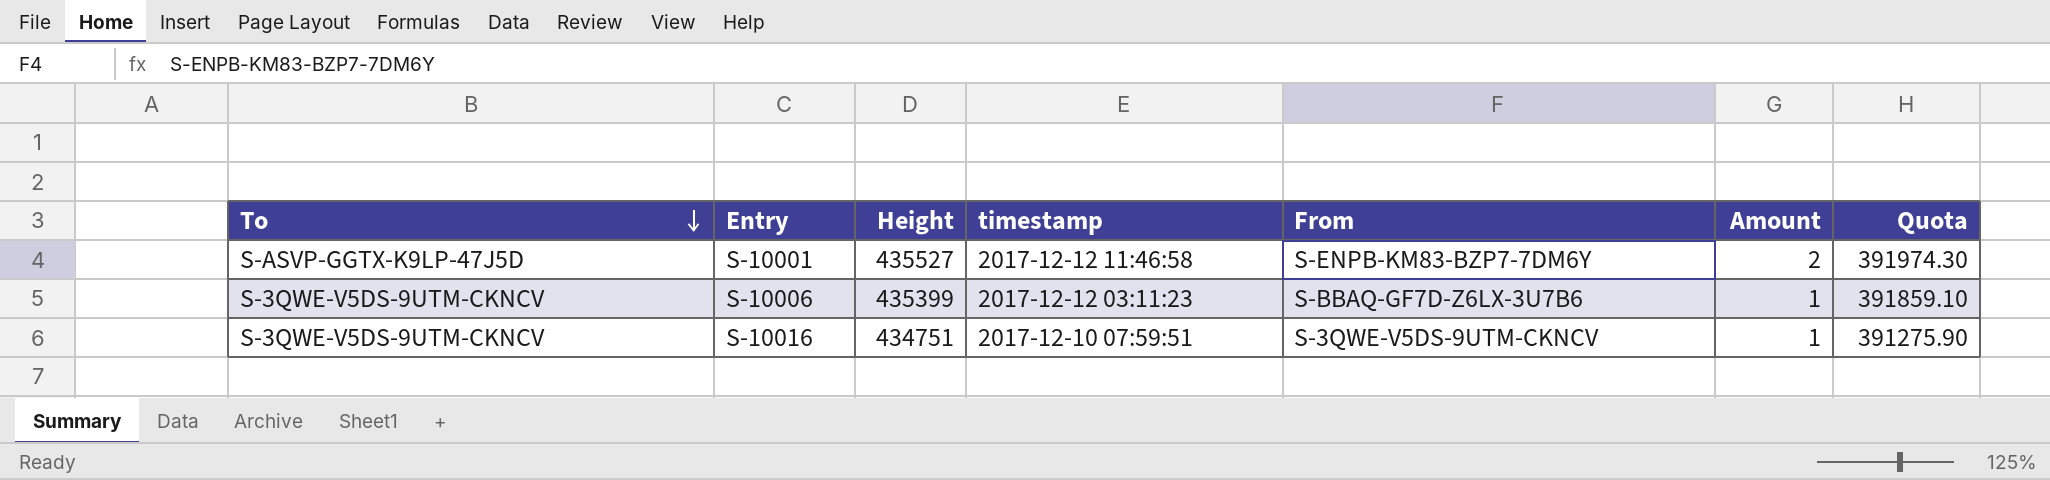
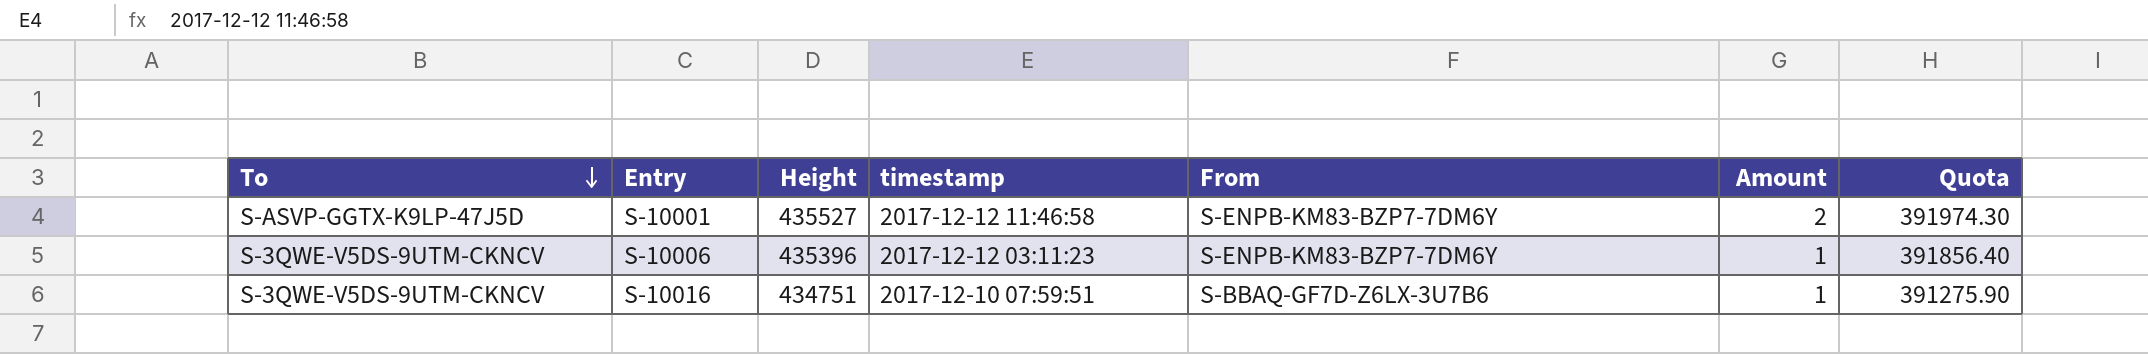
S-10006 | Height: 435399 -> 435396
S-10006 | From: S-BBAQ-GF7D-Z6LX-3U7B6 -> S-ENPB-KM83-BZP7-7DM6Y
S-10006 | Quota: 391859.10 -> 391856.40
S-10016 | From: S-3QWE-V5DS-9UTM-CKNCV -> S-BBAQ-GF7D-Z6LX-3U7B6

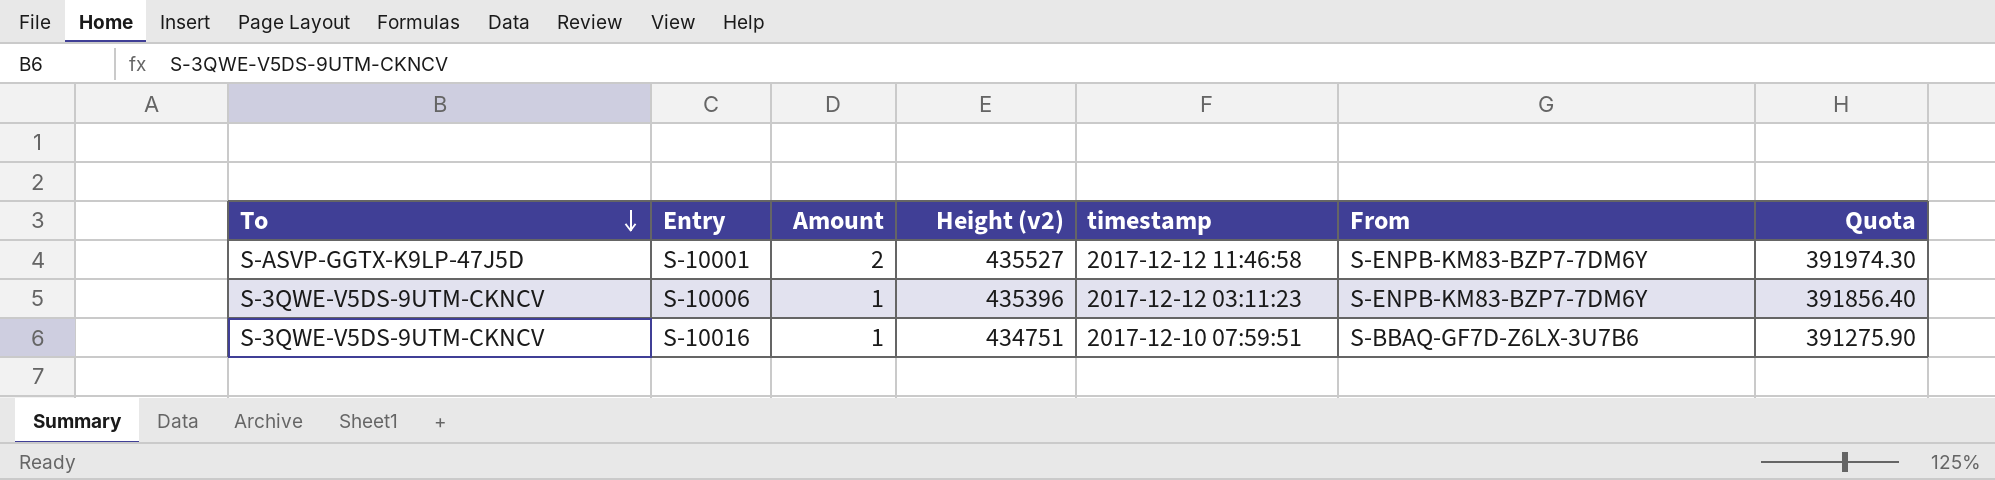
column Amount | position: 6 -> 3
column name: Height -> Height (v2)

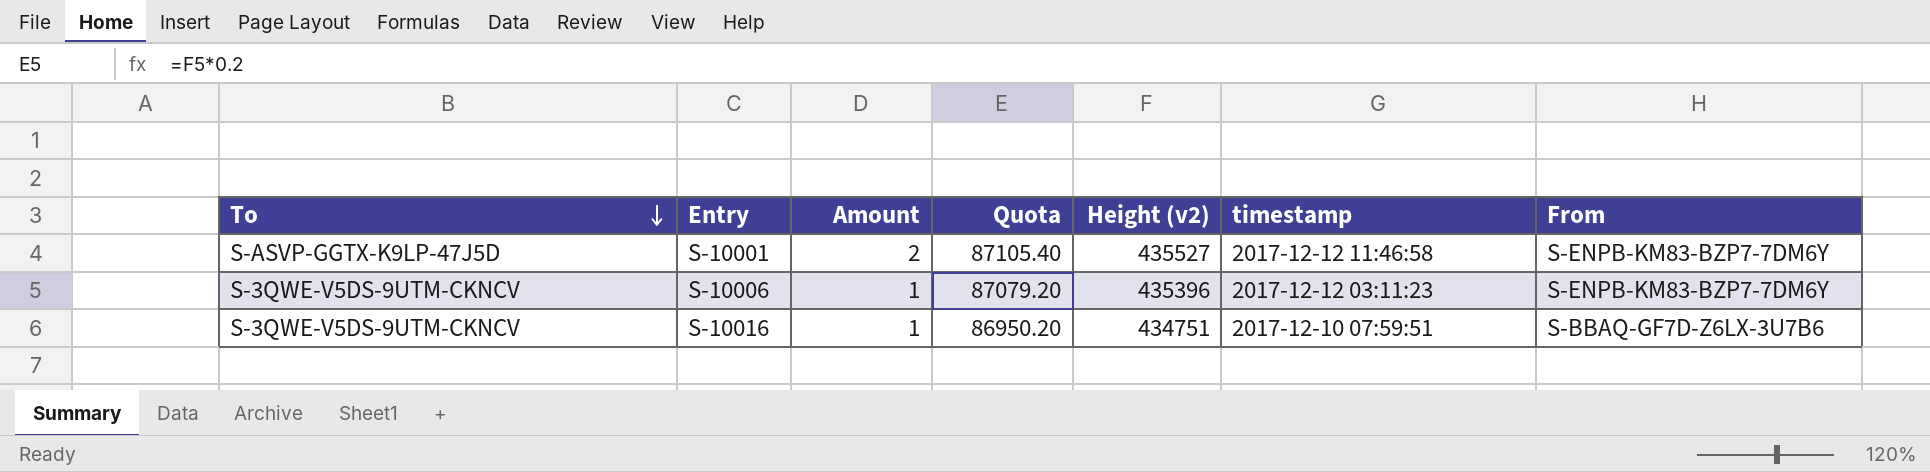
column Quota | formula: [Height (v2)] * 0.9 -> [Height (v2)] * 0.2
column Quota | position: 7 -> 4

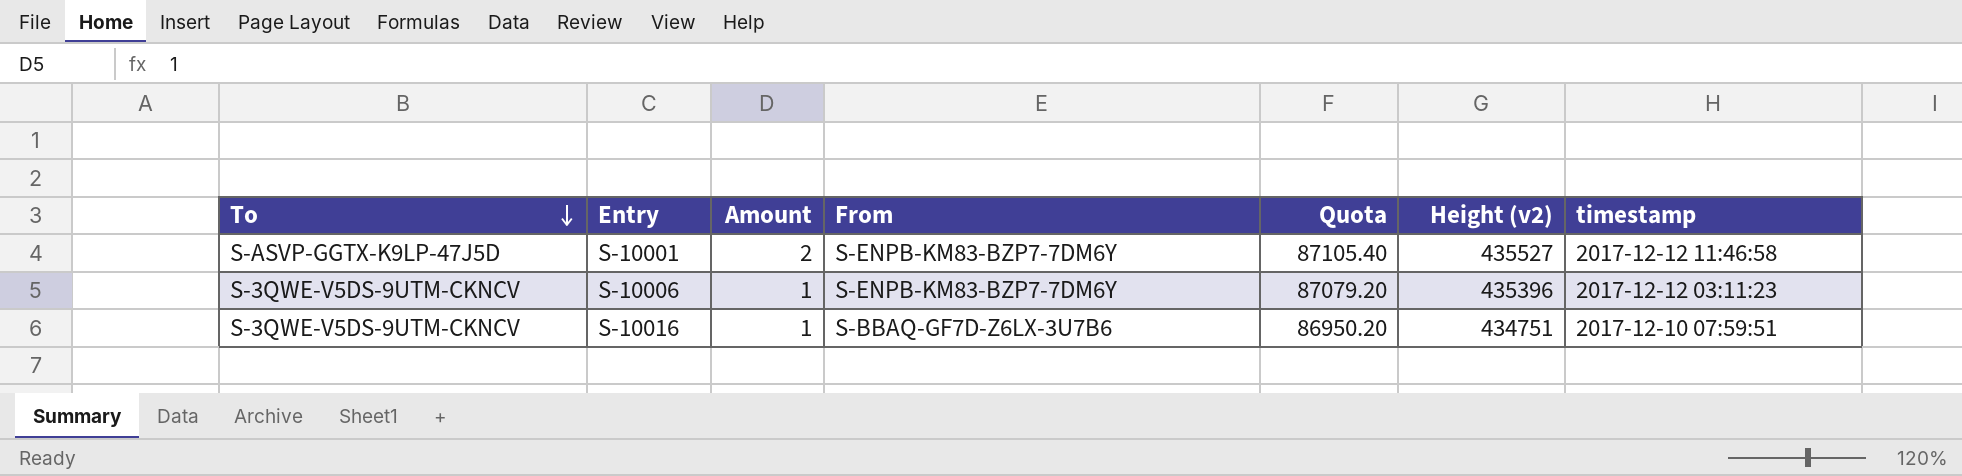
column From | position: 7 -> 4

